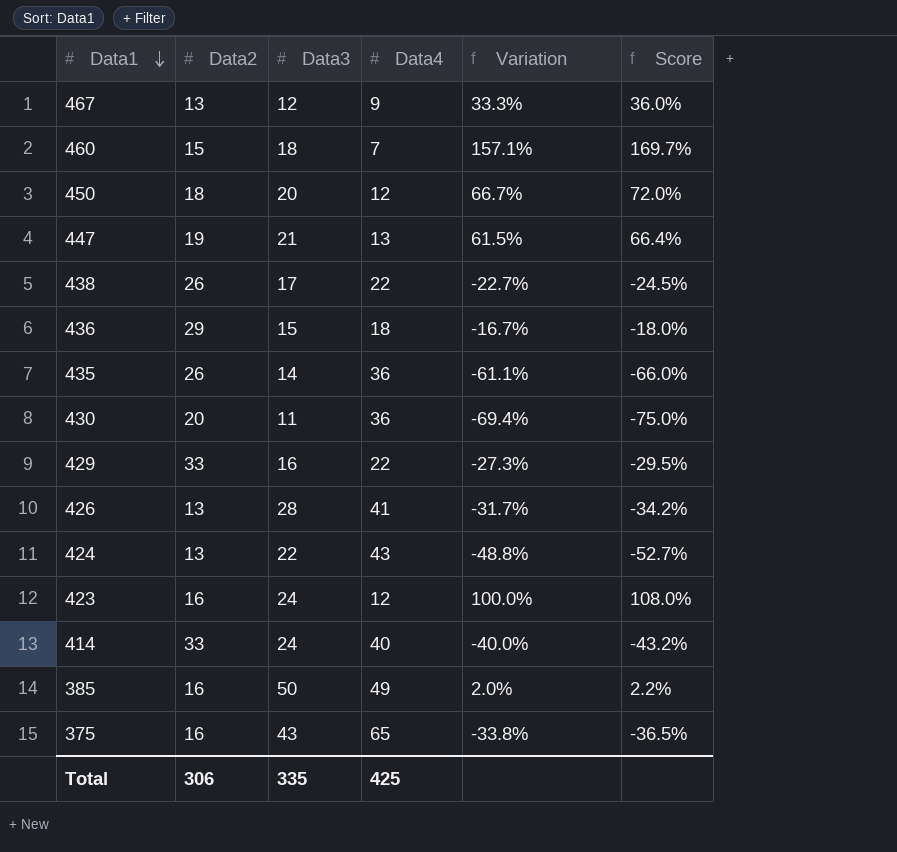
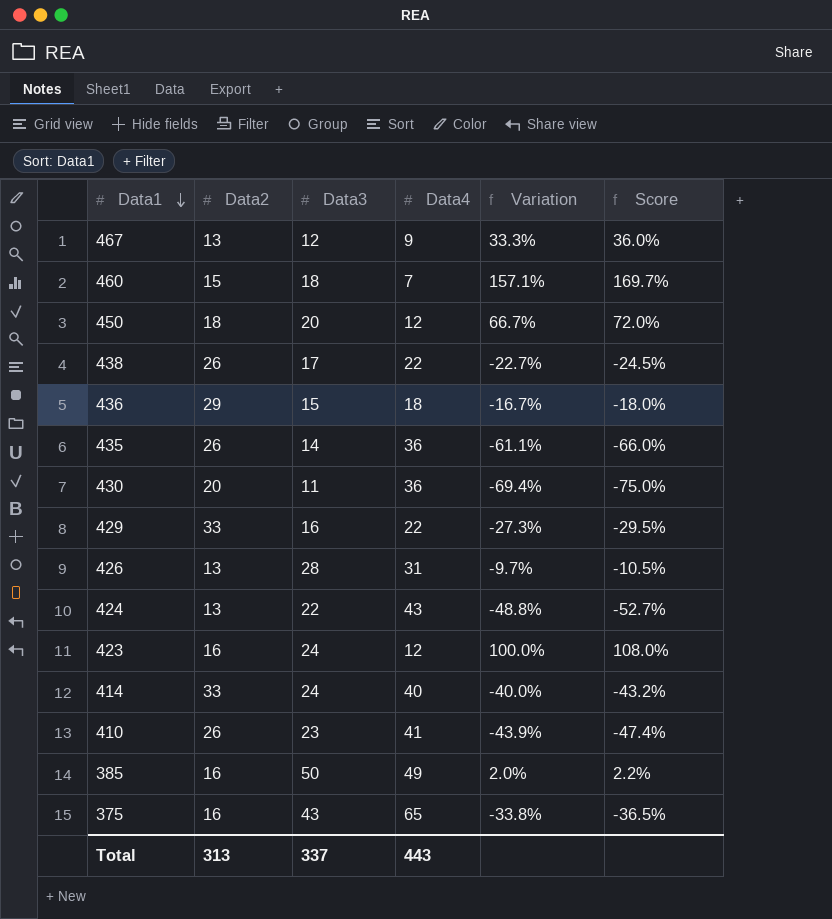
row 447: 19 | 21 | 13 | 61.5% | 66.4% -> none
426 | Data4: 41 -> 31
426 | Variation: -31.7% -> -9.7%
426 | Score: -34.2% -> -10.5%
row 410: none -> 26 | 23 | 41 | -43.9% | -47.4%
Total | Data2: 306 -> 313
Total | Data3: 335 -> 337
Total | Data4: 425 -> 443

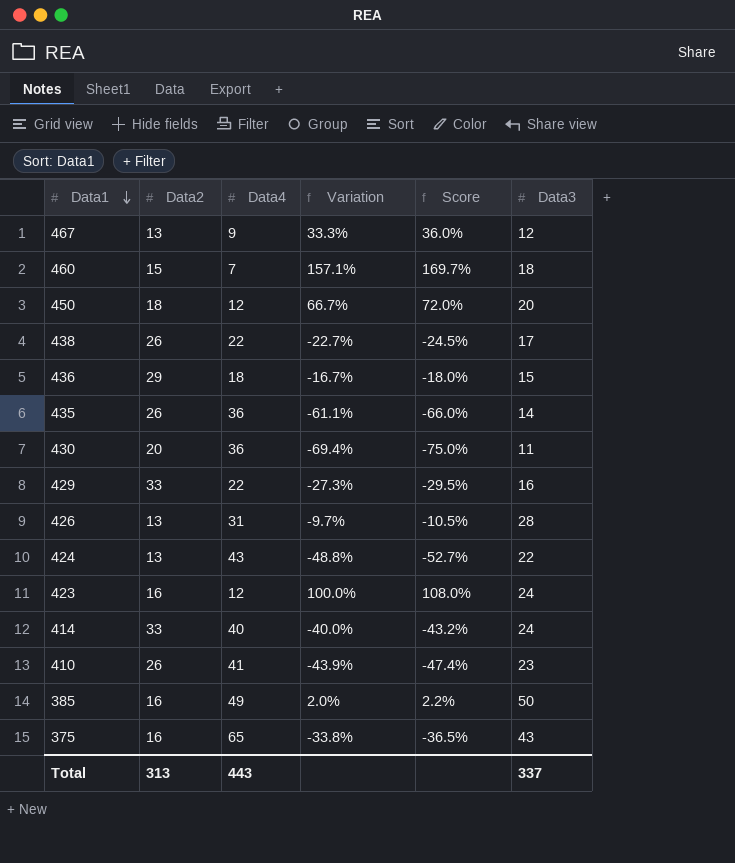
column Data3 | position: 3 -> 6

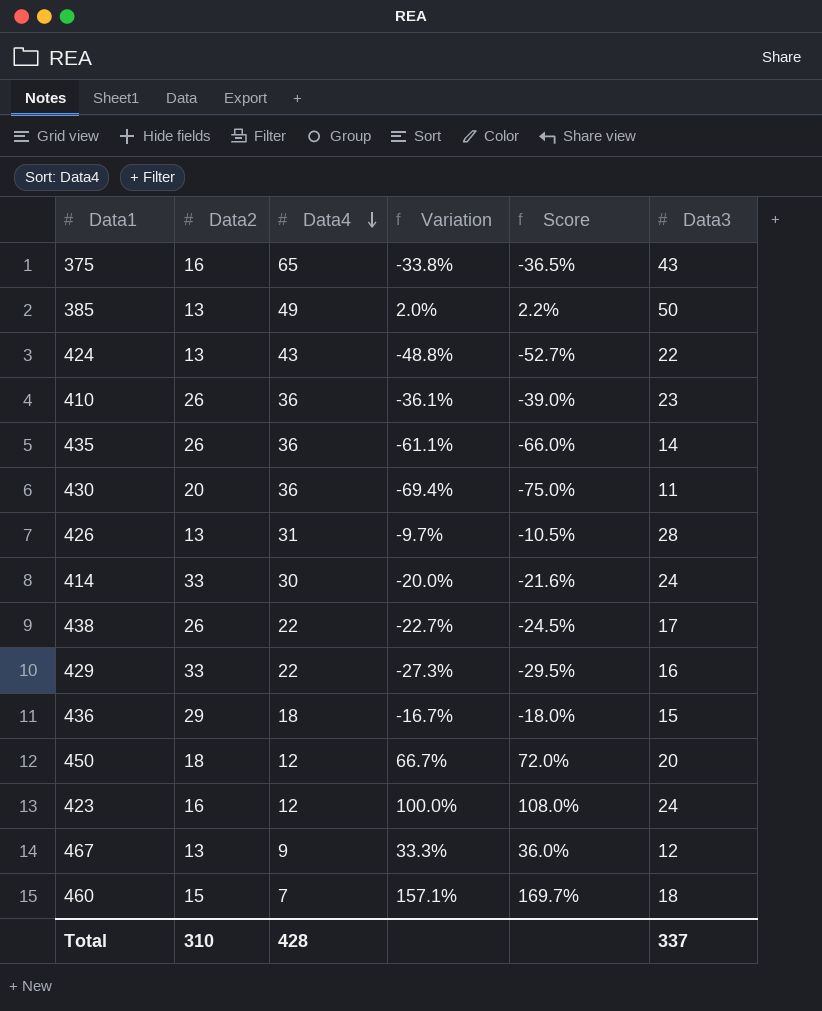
row order: Data1 descending -> Data4 descending
385 | Data2: 16 -> 13
410 | Data4: 41 -> 36
410 | Variation: -43.9% -> -36.1%
410 | Score: -47.4% -> -39.0%
414 | Data4: 40 -> 30
414 | Variation: -40.0% -> -20.0%
414 | Score: -43.2% -> -21.6%
Total | Data2: 313 -> 310
Total | Data4: 443 -> 428

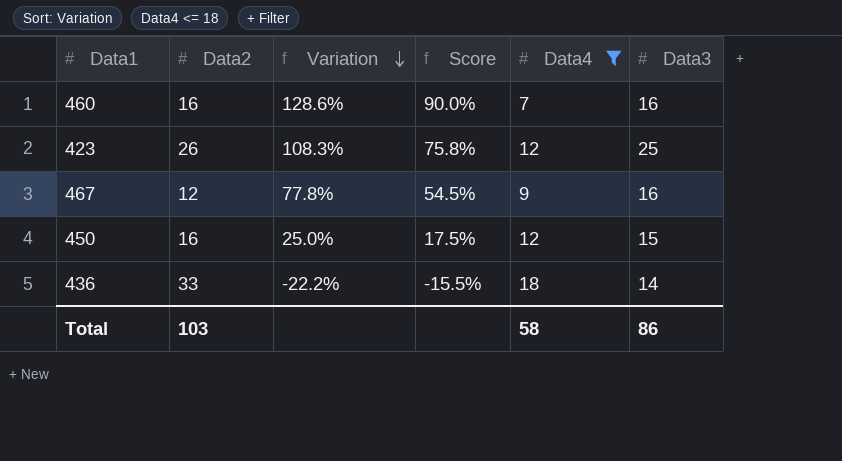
filter: none -> Data4 <= 18
row order: Data4 descending -> Variation descending
column Score | formula: [Variation] * 1.08 -> [Variation] * 0.7
column Data4 | position: 3 -> 5
460 | Data2: 15 -> 16
460 | Variation: 157.1% -> 128.6%
460 | Data3: 18 -> 16
423 | Data2: 16 -> 26
423 | Variation: 100.0% -> 108.3%
423 | Data3: 24 -> 25
467 | Data2: 13 -> 12
467 | Variation: 33.3% -> 77.8%
467 | Data3: 12 -> 16
450 | Data2: 18 -> 16
450 | Variation: 66.7% -> 25.0%
450 | Data3: 20 -> 15
436 | Data2: 29 -> 33
436 | Variation: -16.7% -> -22.2%
436 | Data3: 15 -> 14
Total | Data2: 310 -> 103
Total | Data4: 428 -> 58
Total | Data3: 337 -> 86

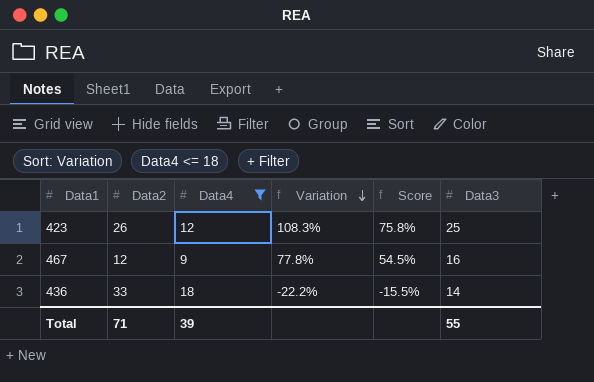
column Data4 | position: 5 -> 3
row 460: 16 | 128.6% | 90.0% | 7 | 16 -> none
row 450: 16 | 25.0% | 17.5% | 12 | 15 -> none
Total | Data2: 103 -> 71
Total | Data4: 58 -> 39
Total | Data3: 86 -> 55

